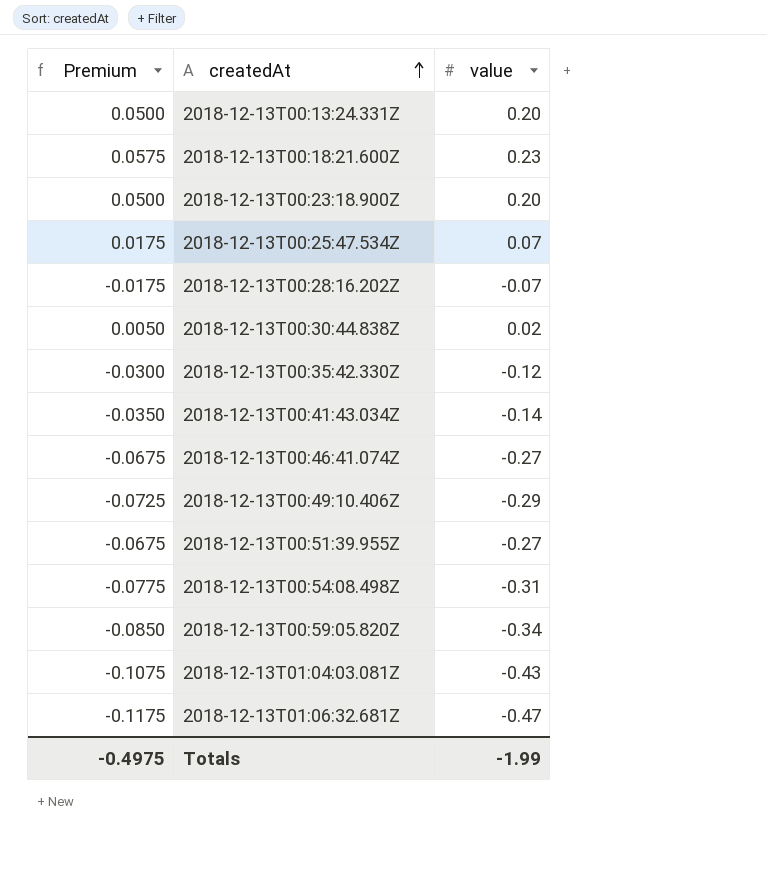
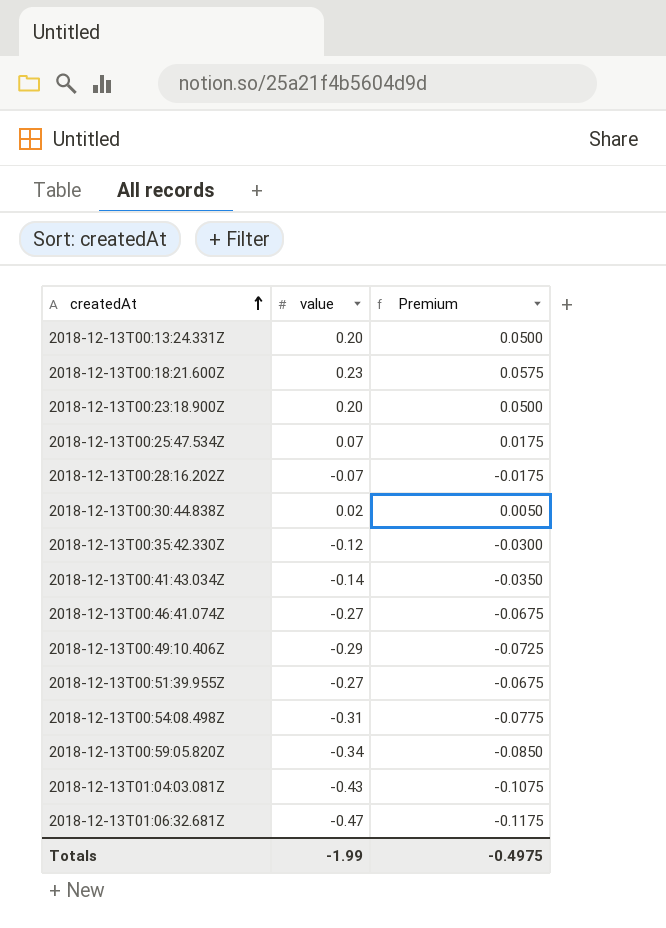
column Premium | position: 1 -> 3

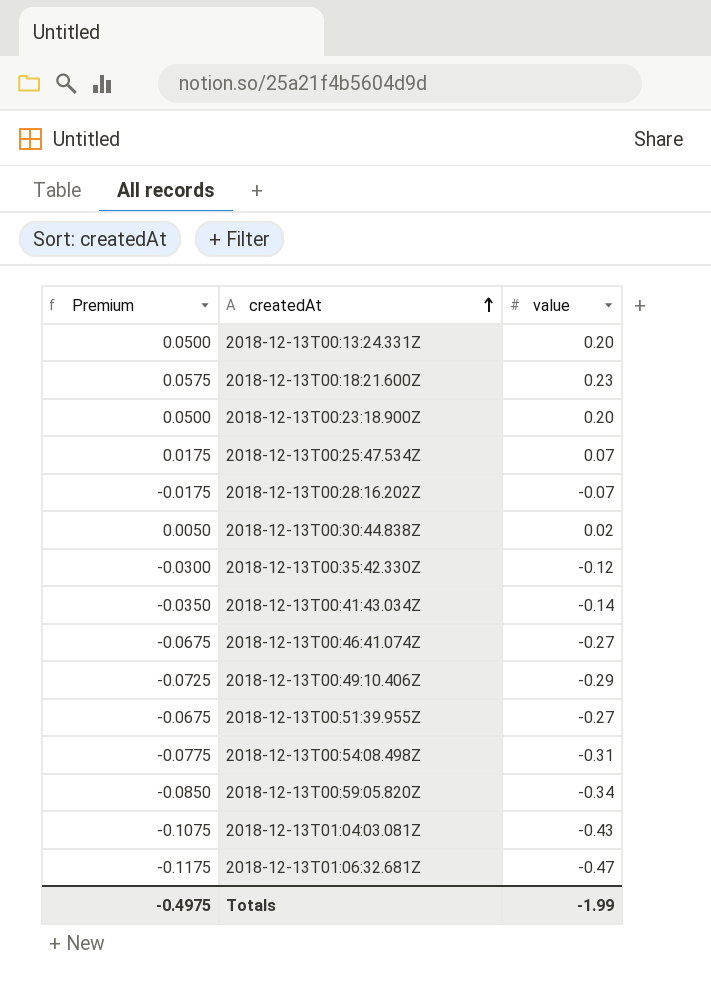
column Premium | position: 3 -> 1

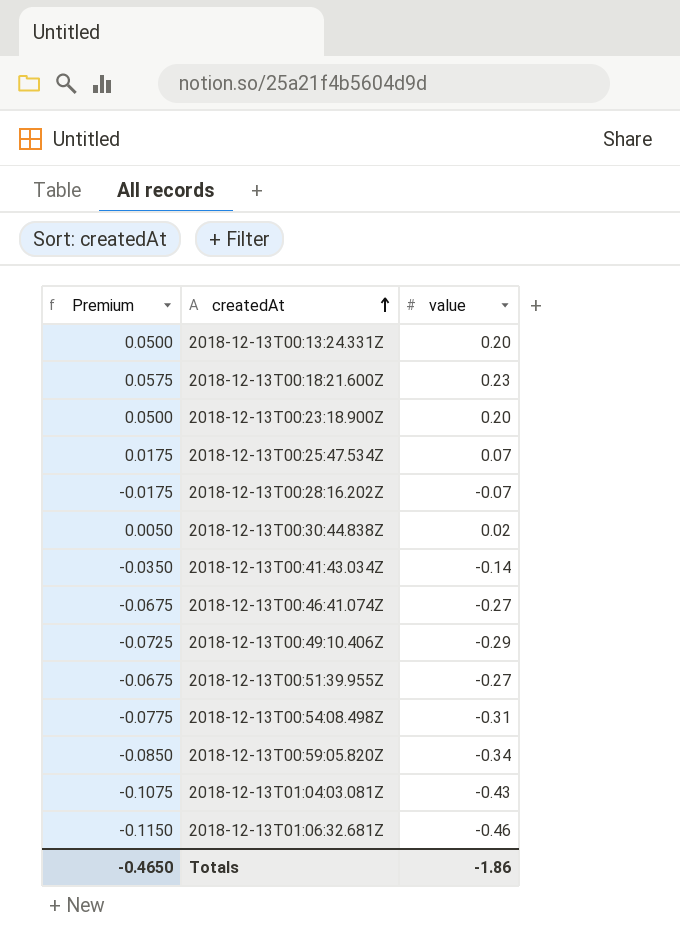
row 2018-12-13T00:35:42.330Z: -0.0300 | -0.12 -> none
2018-12-13T01:06:32.681Z | Premium: -0.1175 -> -0.1150
2018-12-13T01:06:32.681Z | value: -0.47 -> -0.46
Totals | Premium: -0.4975 -> -0.4650
Totals | value: -1.99 -> -1.86

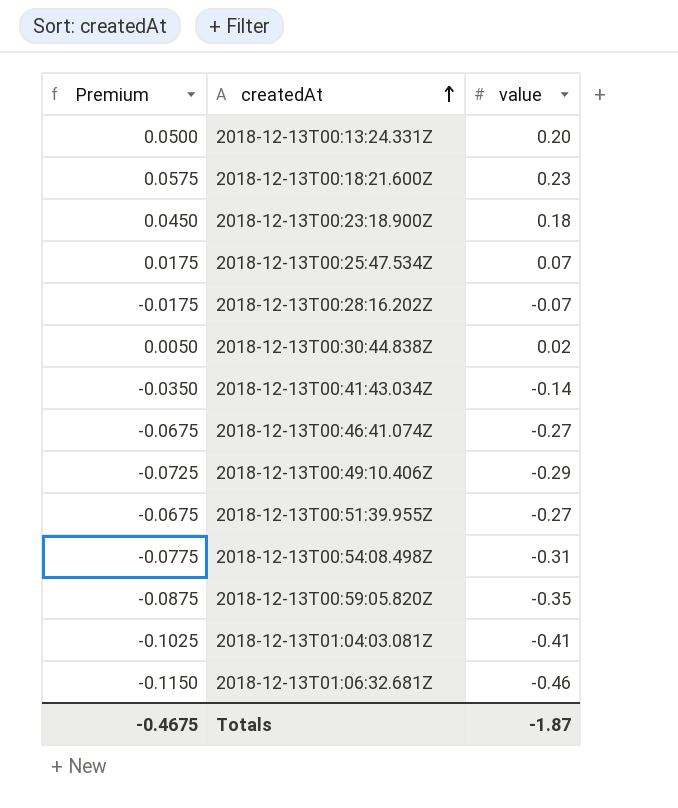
2018-12-13T00:23:18.900Z | Premium: 0.0500 -> 0.0450
2018-12-13T00:23:18.900Z | value: 0.20 -> 0.18
2018-12-13T00:59:05.820Z | Premium: -0.0850 -> -0.0875
2018-12-13T00:59:05.820Z | value: -0.34 -> -0.35
2018-12-13T01:04:03.081Z | Premium: -0.1075 -> -0.1025
2018-12-13T01:04:03.081Z | value: -0.43 -> -0.41
Totals | Premium: -0.4650 -> -0.4675
Totals | value: -1.86 -> -1.87

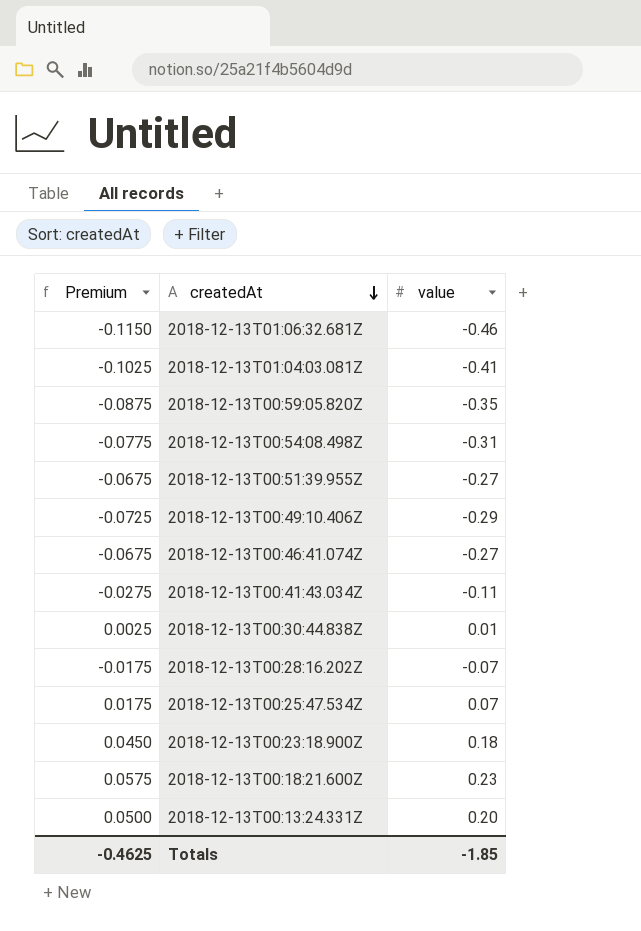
row order: createdAt ascending -> createdAt descending
2018-12-13T00:41:43.034Z | Premium: -0.0350 -> -0.0275
2018-12-13T00:41:43.034Z | value: -0.14 -> -0.11
2018-12-13T00:30:44.838Z | Premium: 0.0050 -> 0.0025
2018-12-13T00:30:44.838Z | value: 0.02 -> 0.01
Totals | Premium: -0.4675 -> -0.4625
Totals | value: -1.87 -> -1.85

